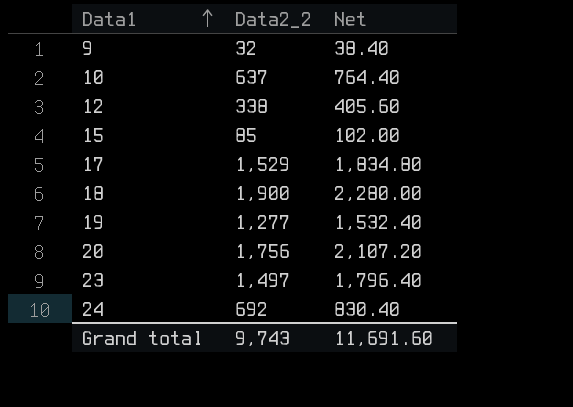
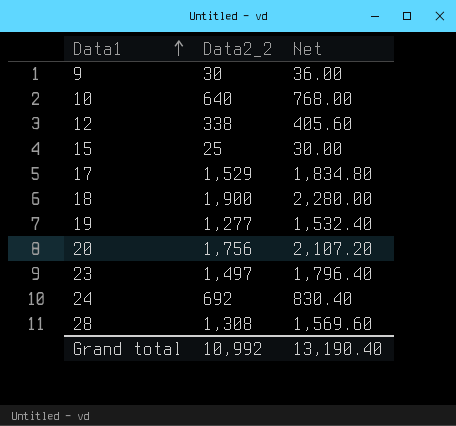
9 | Data2_2: 32 -> 30
9 | Net: 38.40 -> 36.00
10 | Data2_2: 637 -> 640
10 | Net: 764.40 -> 768.00
15 | Data2_2: 85 -> 25
15 | Net: 102.00 -> 30.00
row 28: none -> 1,308 | 1,569.60
Grand total | Data2_2: 9,743 -> 10,992
Grand total | Net: 11,691.60 -> 13,190.40

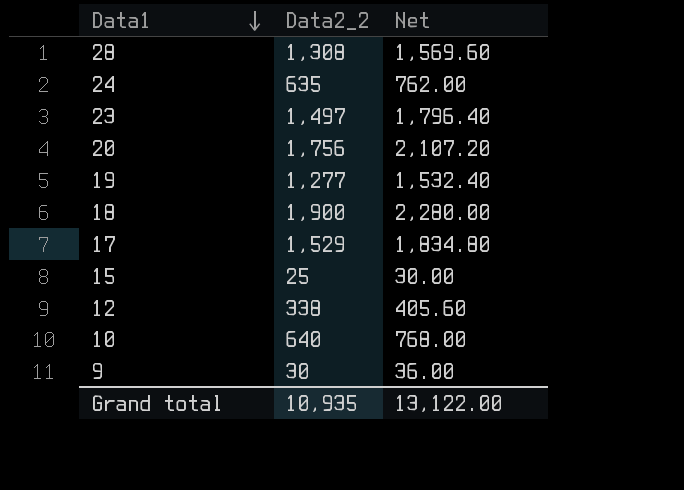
row order: Data1 ascending -> Data1 descending
24 | Data2_2: 692 -> 635
24 | Net: 830.40 -> 762.00
Grand total | Data2_2: 10,992 -> 10,935
Grand total | Net: 13,190.40 -> 13,122.00

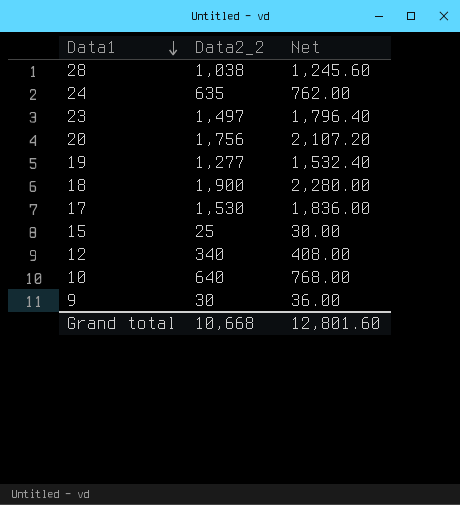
28 | Data2_2: 1,308 -> 1,038
28 | Net: 1,569.60 -> 1,245.60
17 | Data2_2: 1,529 -> 1,530
17 | Net: 1,834.80 -> 1,836.00
12 | Data2_2: 338 -> 340
12 | Net: 405.60 -> 408.00
Grand total | Data2_2: 10,935 -> 10,668
Grand total | Net: 13,122.00 -> 12,801.60

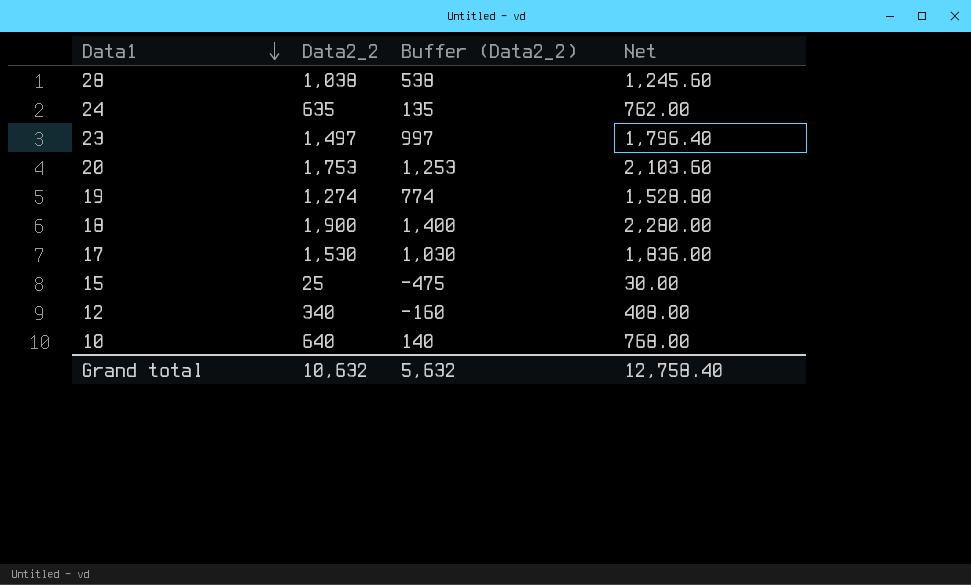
column Buffer (Data2_2) | formula: none -> [Data2_2] - 500
row 9: 30 | 36.00 -> none
20 | Data2_2: 1,756 -> 1,753
20 | Net: 2,107.20 -> 2,103.60
19 | Data2_2: 1,277 -> 1,274
19 | Net: 1,532.40 -> 1,528.80
Grand total | Data2_2: 10,668 -> 10,632
Grand total | Net: 12,801.60 -> 12,758.40

